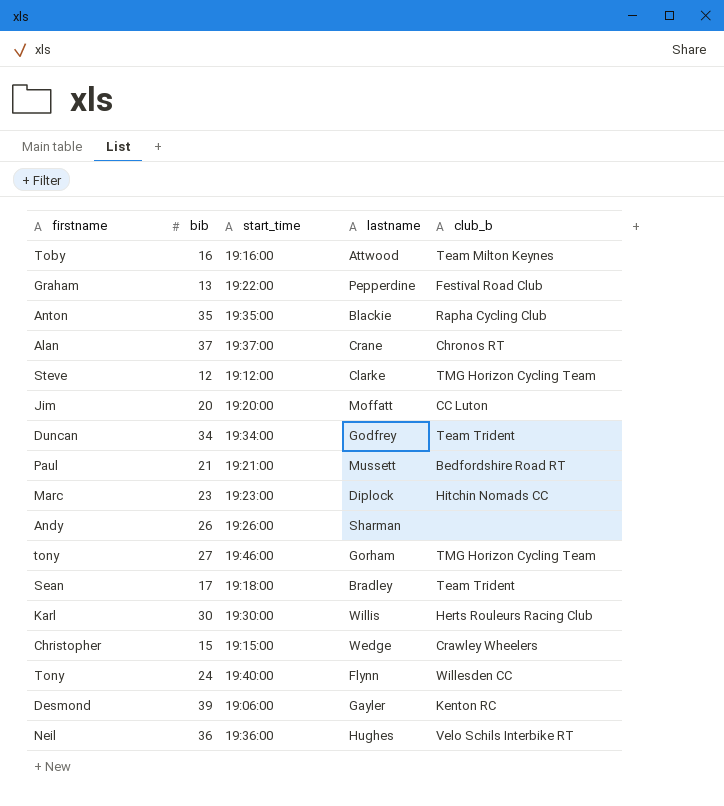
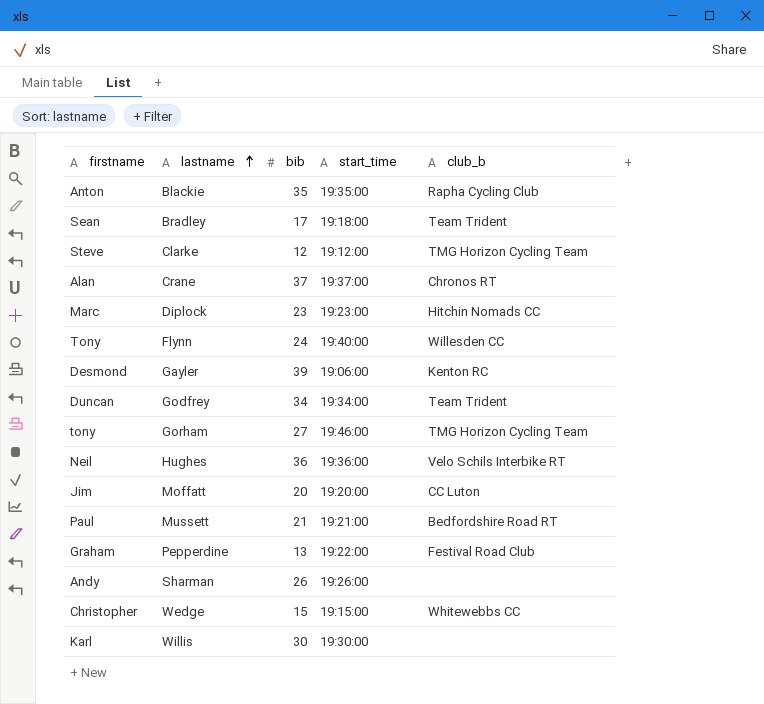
row order: none -> lastname ascending
column lastname | position: 4 -> 2
row Toby: 16 | 19:16:00 | Attwood | Team Milton Keynes -> none
Christopher | club_b: Crawley Wheelers -> Whitewebbs CC
Karl | club_b: Herts Rouleurs Racing Club -> none

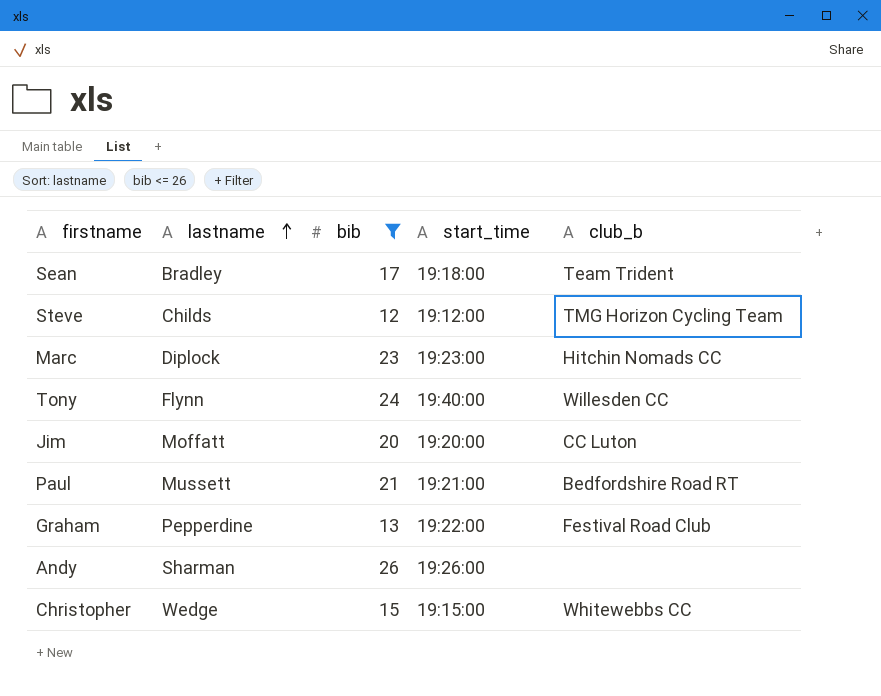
filter: none -> bib <= 26
Steve | lastname: Clarke -> Childs

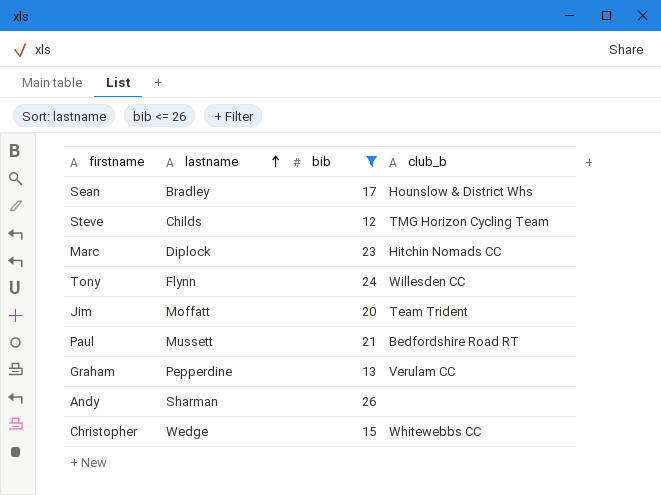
column start_time | position: 4 -> none
Sean | club_b: Team Trident -> Hounslow & District Whs
Jim | club_b: CC Luton -> Team Trident
Graham | club_b: Festival Road Club -> Verulam CC

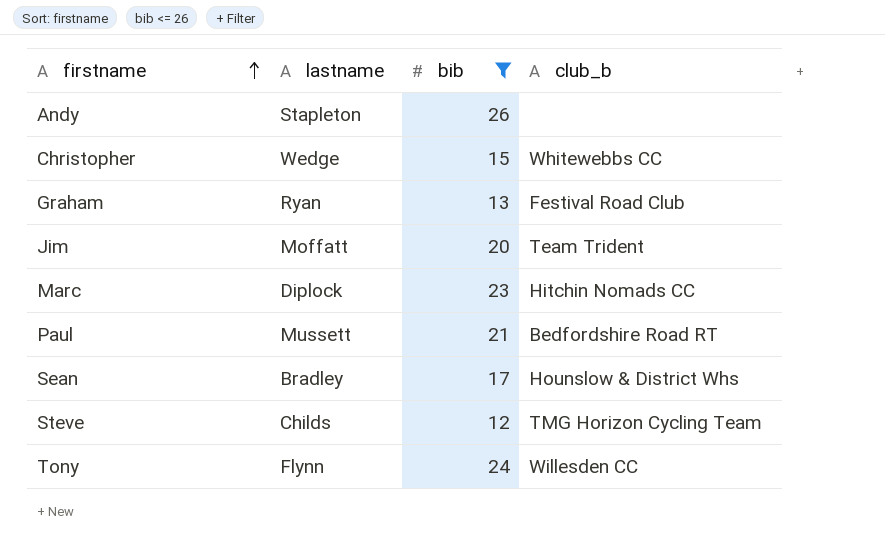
row order: lastname ascending -> firstname ascending
Andy | lastname: Sharman -> Stapleton
Graham | lastname: Pepperdine -> Ryan
Graham | club_b: Verulam CC -> Festival Road Club

